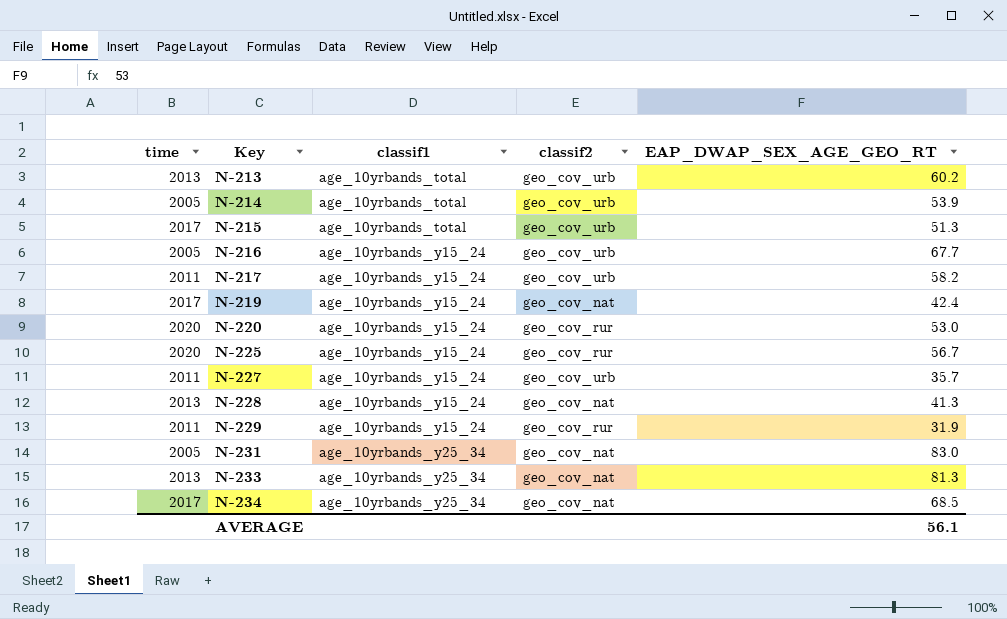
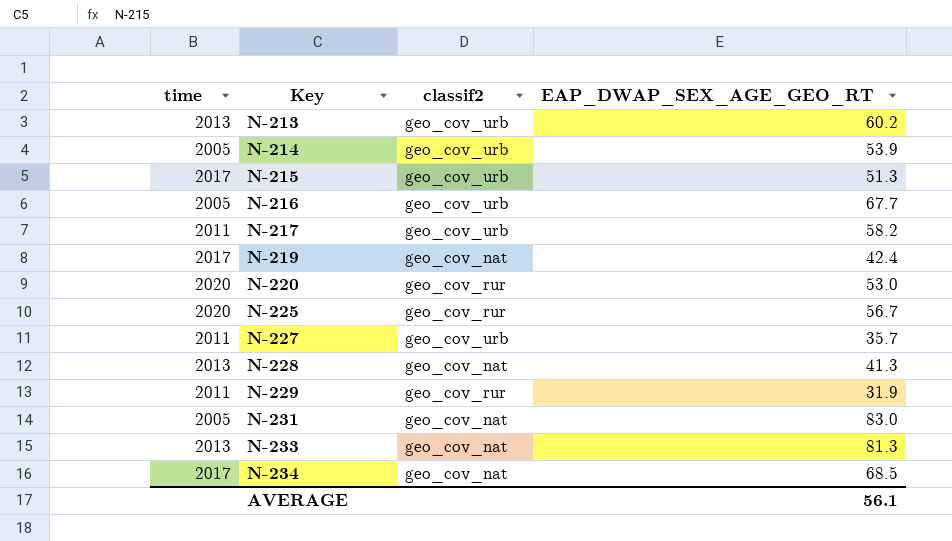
column classif1 | position: 3 -> none

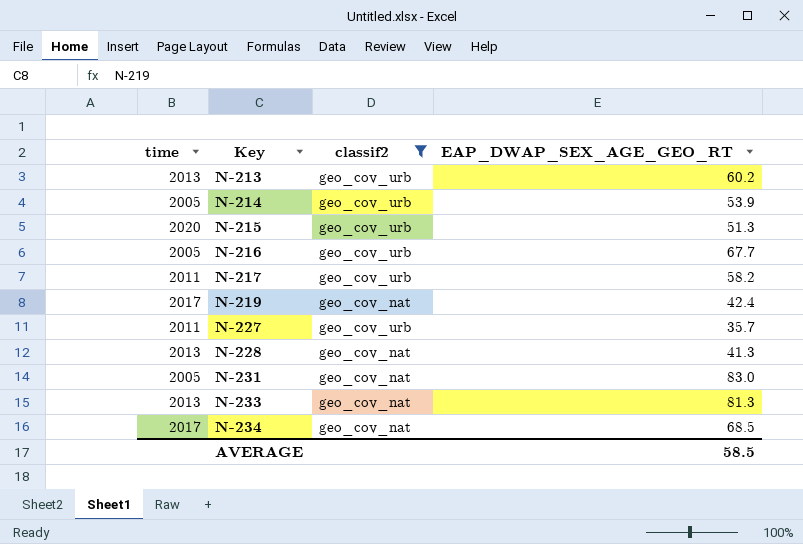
filter: none -> classif2 != geo_cov_rur
N-215 | time: 2017 -> 2020
AVERAGE | EAP_DWAP_SEX_AGE_GEO_RT: 56.1 -> 58.5

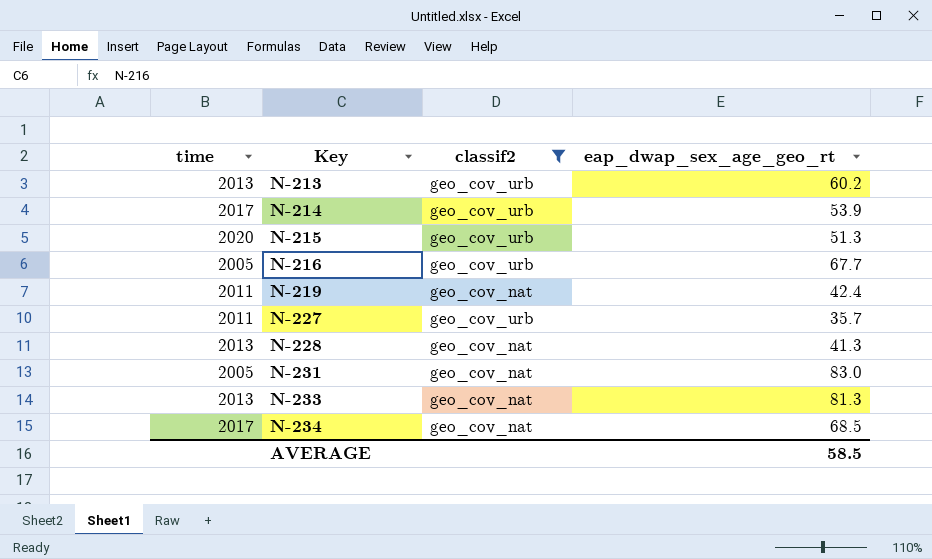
column name: EAP_DWAP_SEX_AGE_GEO_RT -> eap_dwap_sex_age_geo_rt
row N-217: 2011 | geo_cov_urb | 58.2 -> none
N-214 | time: 2005 -> 2017
N-219 | time: 2017 -> 2011

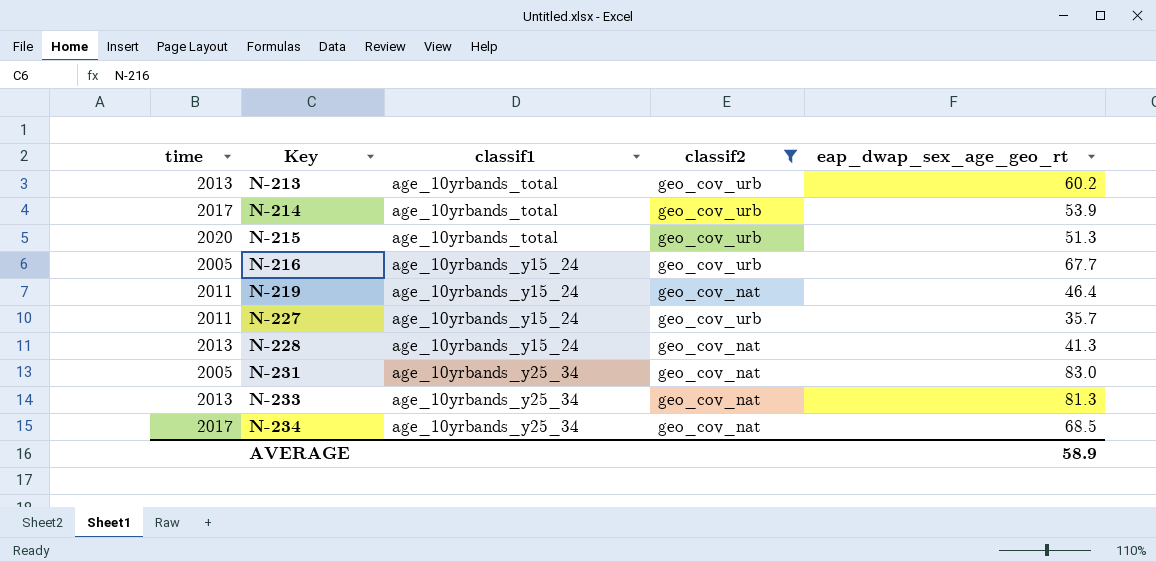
column classif1 | position: none -> 3
N-219 | eap_dwap_sex_age_geo_rt: 42.4 -> 46.4
AVERAGE | eap_dwap_sex_age_geo_rt: 58.5 -> 58.9

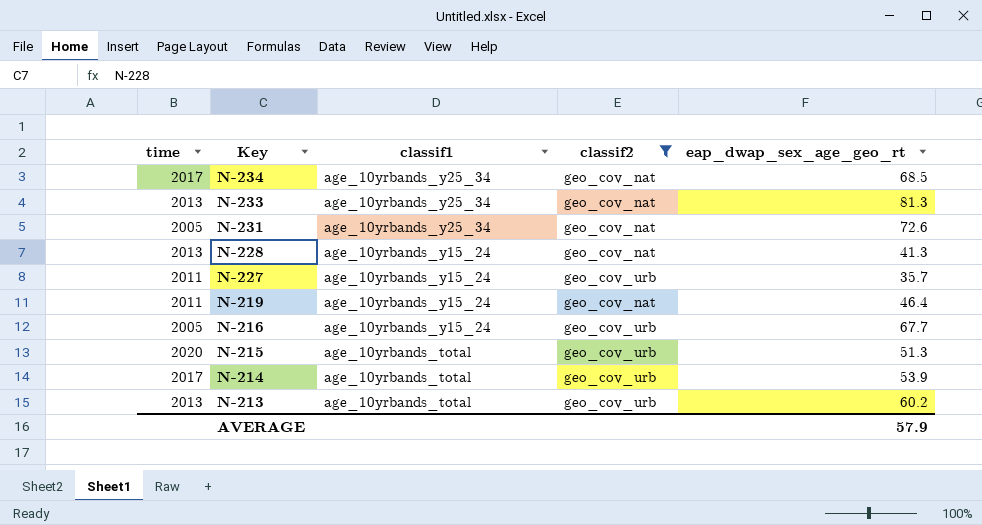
row order: Key ascending -> Key descending
N-231 | eap_dwap_sex_age_geo_rt: 83.0 -> 72.6
AVERAGE | eap_dwap_sex_age_geo_rt: 58.9 -> 57.9

